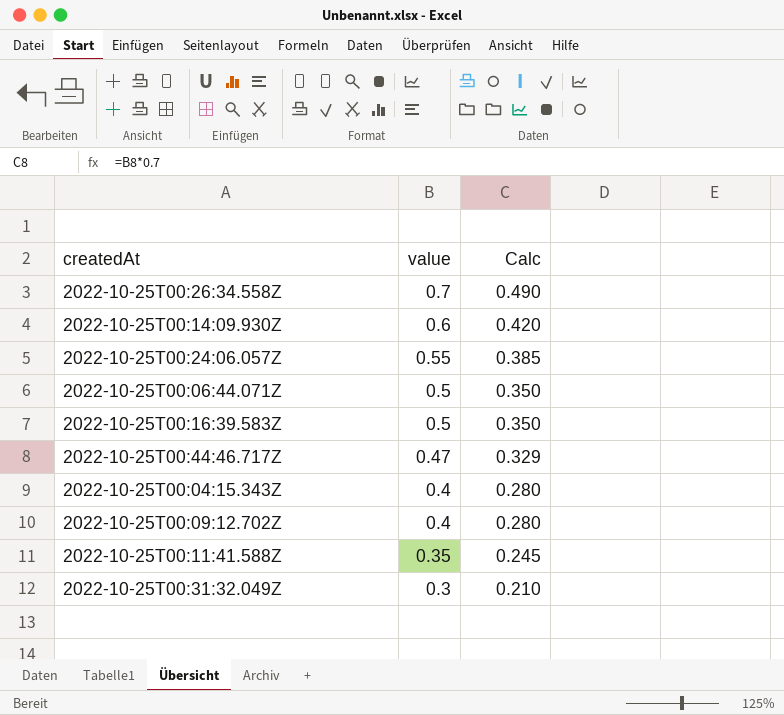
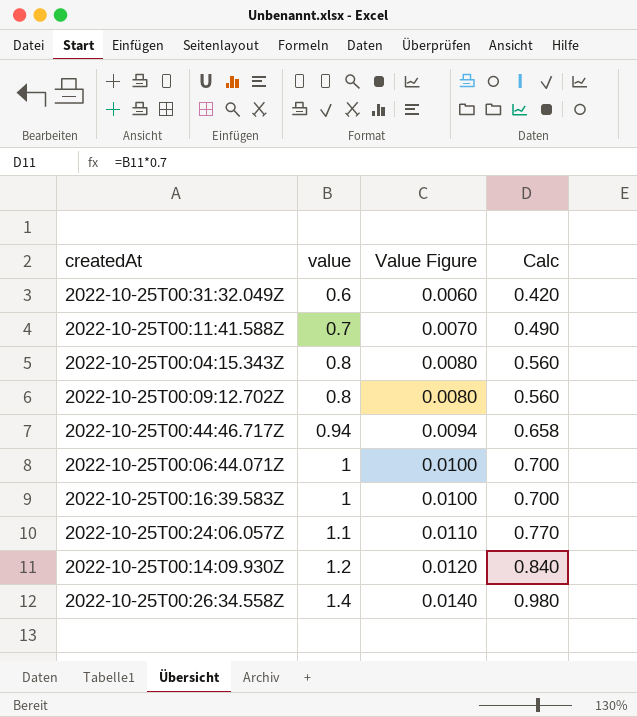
row order: value descending -> value ascending
column Value Figure | formula: none -> [value] * 0.01
2022-10-25T00:31:32.049Z | value: 0.3 -> 0.6
2022-10-25T00:31:32.049Z | Calc: 0.210 -> 0.420
2022-10-25T00:11:41.588Z | value: 0.35 -> 0.7
2022-10-25T00:11:41.588Z | Calc: 0.245 -> 0.490
2022-10-25T00:04:15.343Z | value: 0.4 -> 0.8
2022-10-25T00:04:15.343Z | Calc: 0.280 -> 0.560
2022-10-25T00:09:12.702Z | value: 0.4 -> 0.8
2022-10-25T00:09:12.702Z | Calc: 0.280 -> 0.560
2022-10-25T00:44:46.717Z | value: 0.47 -> 0.94
2022-10-25T00:44:46.717Z | Calc: 0.329 -> 0.658
2022-10-25T00:06:44.071Z | value: 0.5 -> 1
2022-10-25T00:06:44.071Z | Calc: 0.350 -> 0.700
2022-10-25T00:16:39.583Z | value: 0.5 -> 1
2022-10-25T00:16:39.583Z | Calc: 0.350 -> 0.700
2022-10-25T00:24:06.057Z | value: 0.55 -> 1.1
2022-10-25T00:24:06.057Z | Calc: 0.385 -> 0.770
2022-10-25T00:14:09.930Z | value: 0.6 -> 1.2
2022-10-25T00:14:09.930Z | Calc: 0.420 -> 0.840
2022-10-25T00:26:34.558Z | value: 0.7 -> 1.4
2022-10-25T00:26:34.558Z | Calc: 0.490 -> 0.980

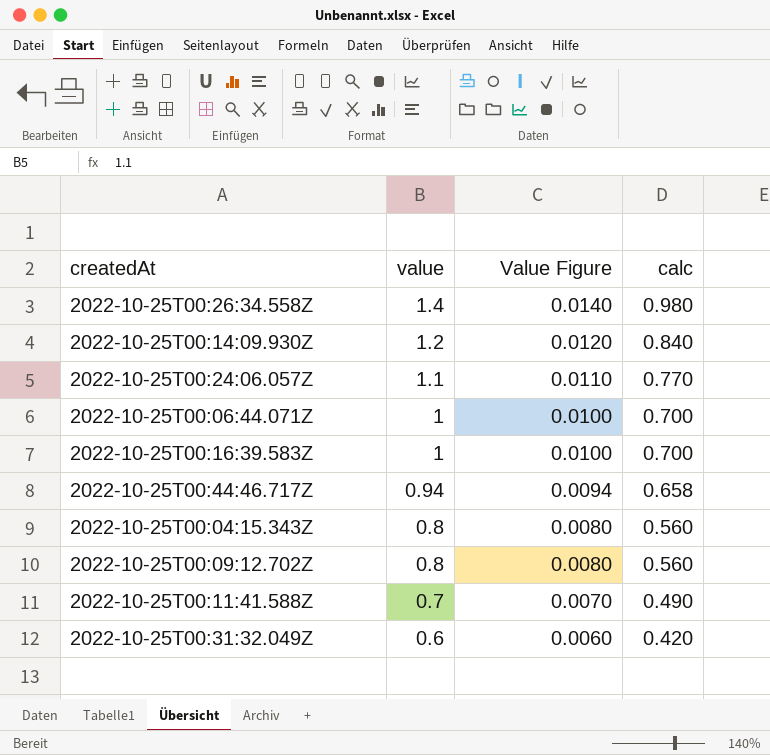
row order: value ascending -> value descending
column name: Calc -> calc

